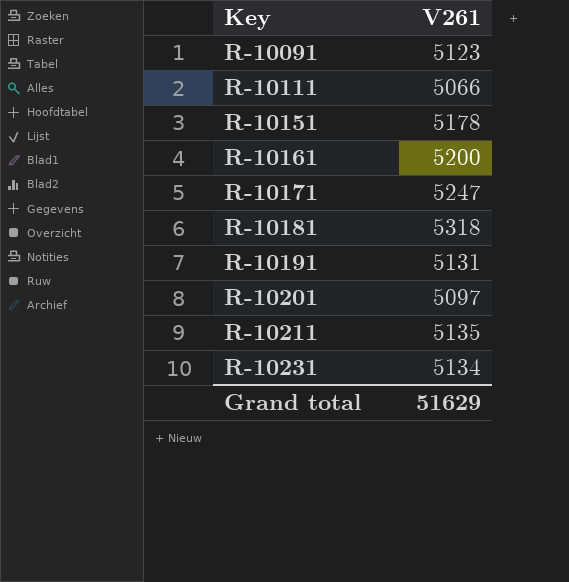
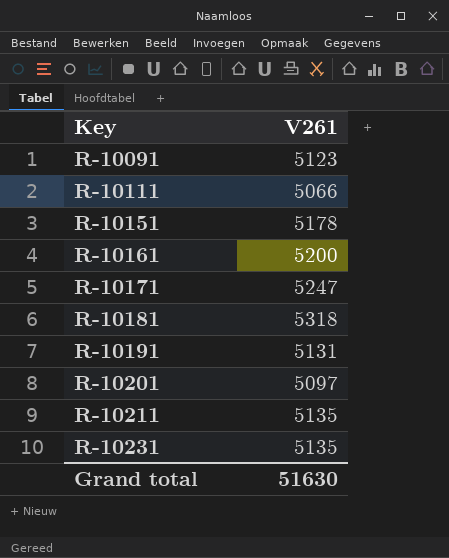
R-10231 | V261: 5134 -> 5135
Grand total | V261: 51629 -> 51630

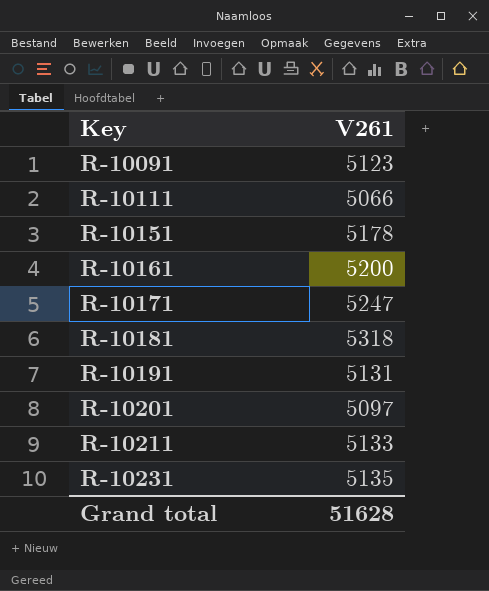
R-10211 | V261: 5135 -> 5133
Grand total | V261: 51630 -> 51628

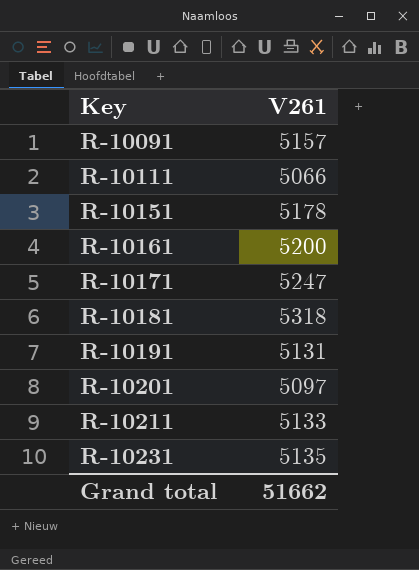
R-10091 | V261: 5123 -> 5157
Grand total | V261: 51628 -> 51662

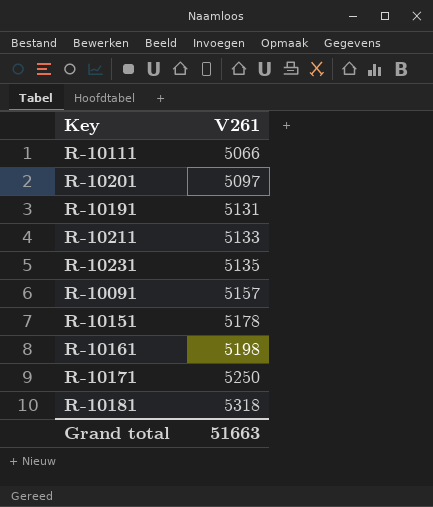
row order: Key ascending -> V261 ascending
R-10161 | V261: 5200 -> 5198
R-10171 | V261: 5247 -> 5250
Grand total | V261: 51662 -> 51663

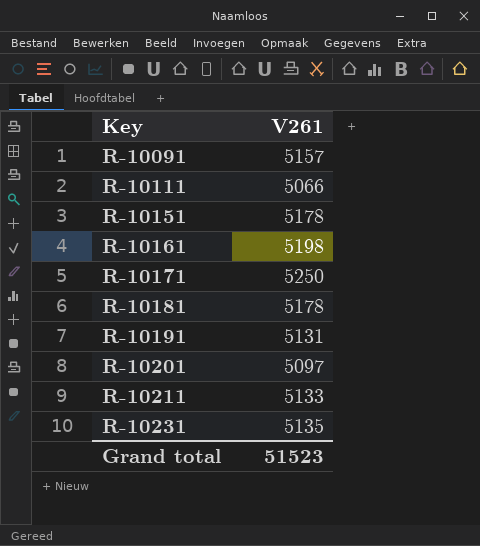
row order: V261 ascending -> Key ascending
R-10181 | V261: 5318 -> 5178
Grand total | V261: 51663 -> 51523

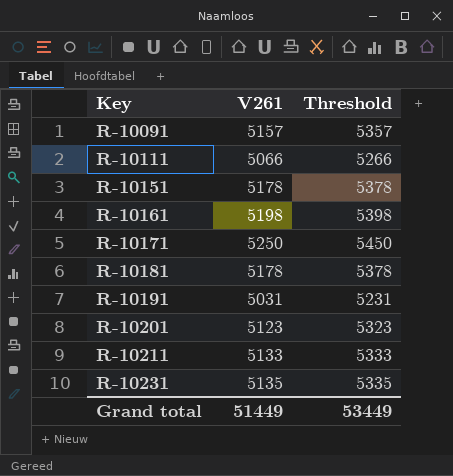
column Threshold | formula: none -> [V261] + 200
R-10191 | V261: 5131 -> 5031
R-10201 | V261: 5097 -> 5123
Grand total | V261: 51523 -> 51449

